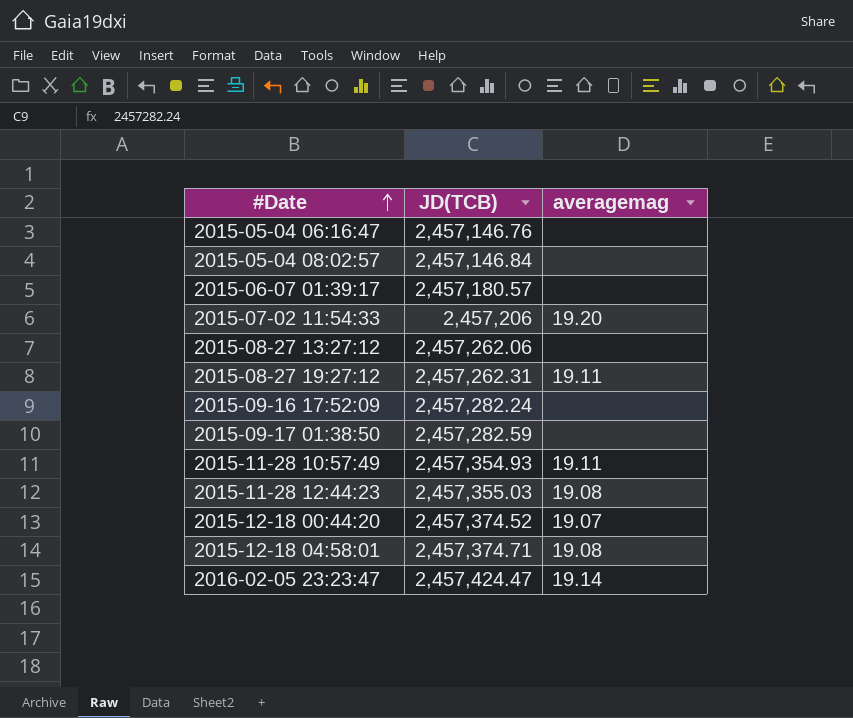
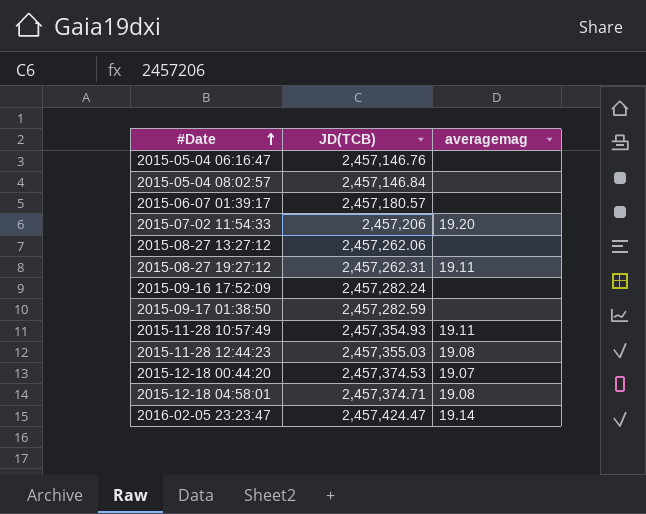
2015-12-18 00:44:20 | JD(TCB): 2,457,374.52 -> 2,457,374.53

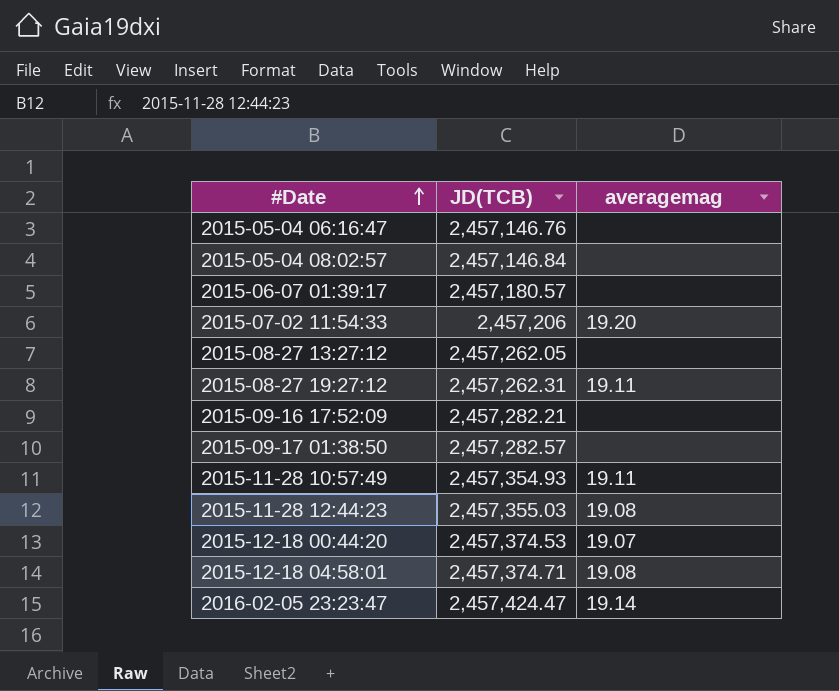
2015-08-27 13:27:12 | JD(TCB): 2,457,262.06 -> 2,457,262.05
2015-09-16 17:52:09 | JD(TCB): 2,457,282.24 -> 2,457,282.21
2015-09-17 01:38:50 | JD(TCB): 2,457,282.59 -> 2,457,282.57

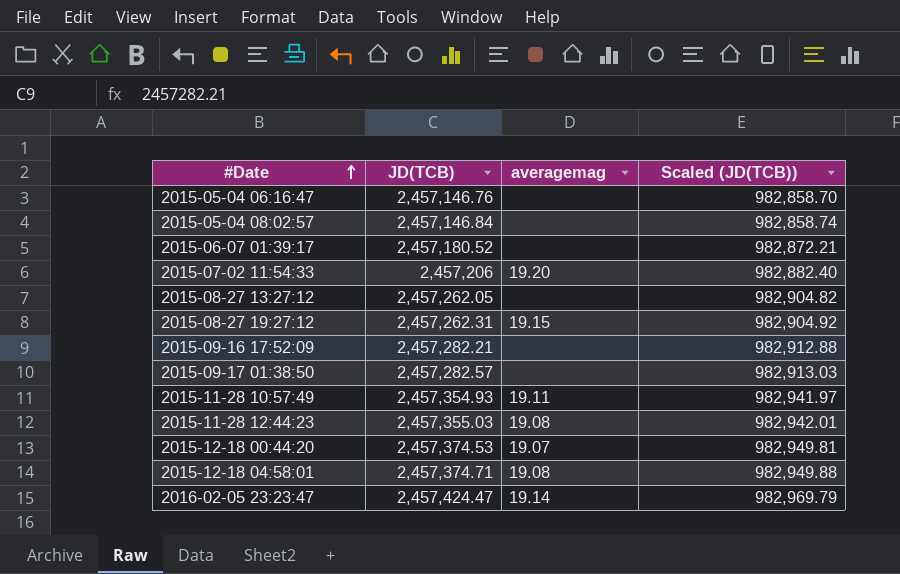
column Scaled (JD(TCB)) | formula: none -> [JD(TCB)] * 0.4
2015-06-07 01:39:17 | JD(TCB): 2,457,180.57 -> 2,457,180.52
2015-08-27 19:27:12 | averagemag: 19.11 -> 19.15

